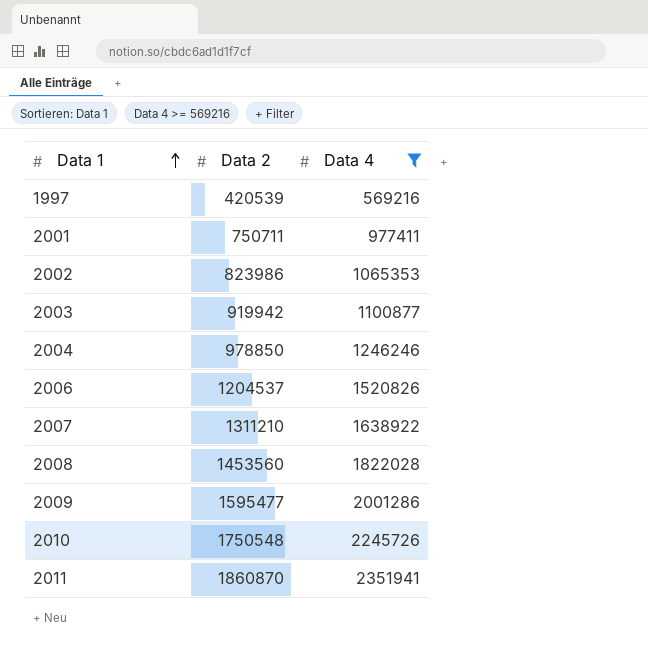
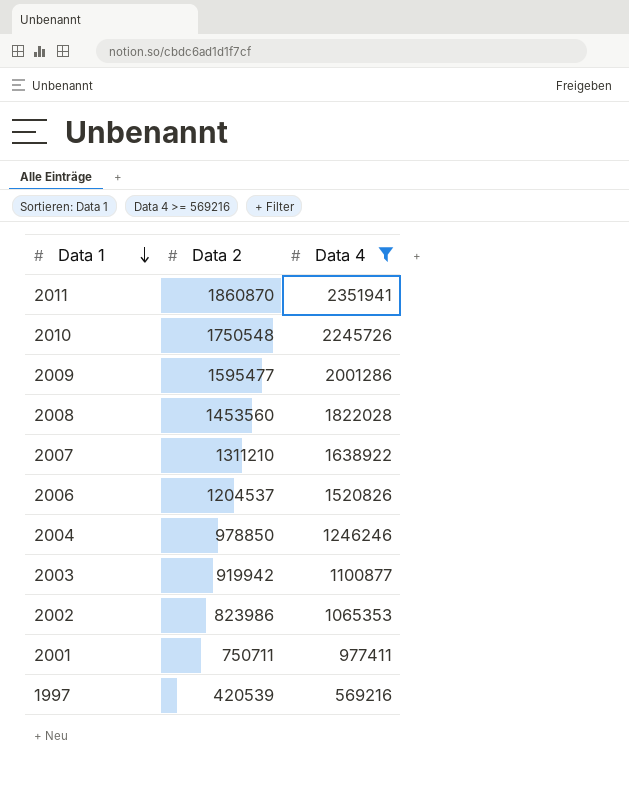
row order: Data 1 ascending -> Data 1 descending

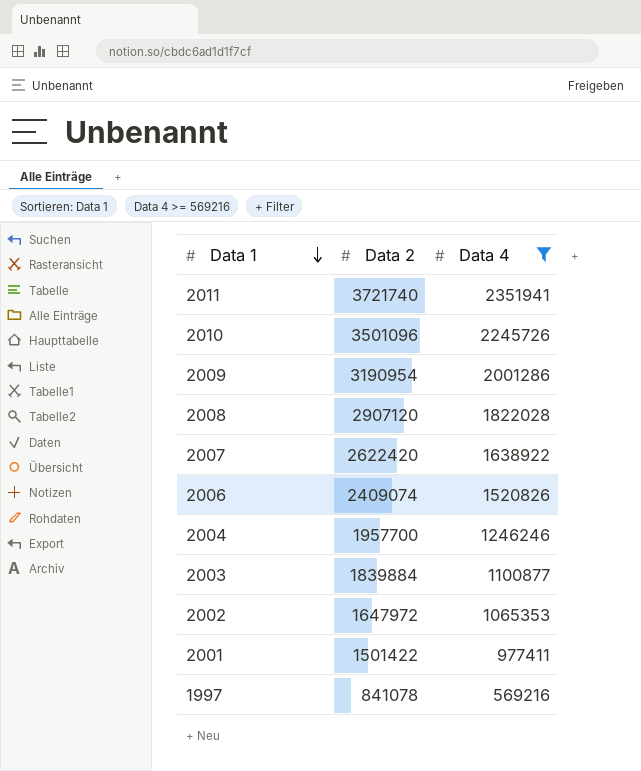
2011 | Data 2: 1860870 -> 3721740
2010 | Data 2: 1750548 -> 3501096
2009 | Data 2: 1595477 -> 3190954
2008 | Data 2: 1453560 -> 2907120
2007 | Data 2: 1311210 -> 2622420
2006 | Data 2: 1204537 -> 2409074
2004 | Data 2: 978850 -> 1957700
2003 | Data 2: 919942 -> 1839884
2002 | Data 2: 823986 -> 1647972
2001 | Data 2: 750711 -> 1501422
1997 | Data 2: 420539 -> 841078

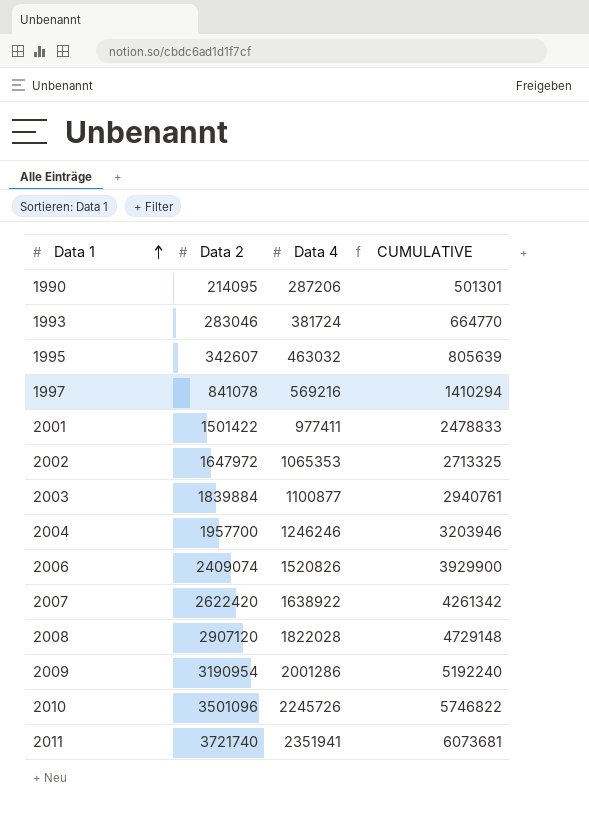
filter: Data 4 >= 569216 -> none
row order: Data 1 descending -> Data 1 ascending
column CUMULATIVE | formula: none -> [Data 2] + [Data 4]

